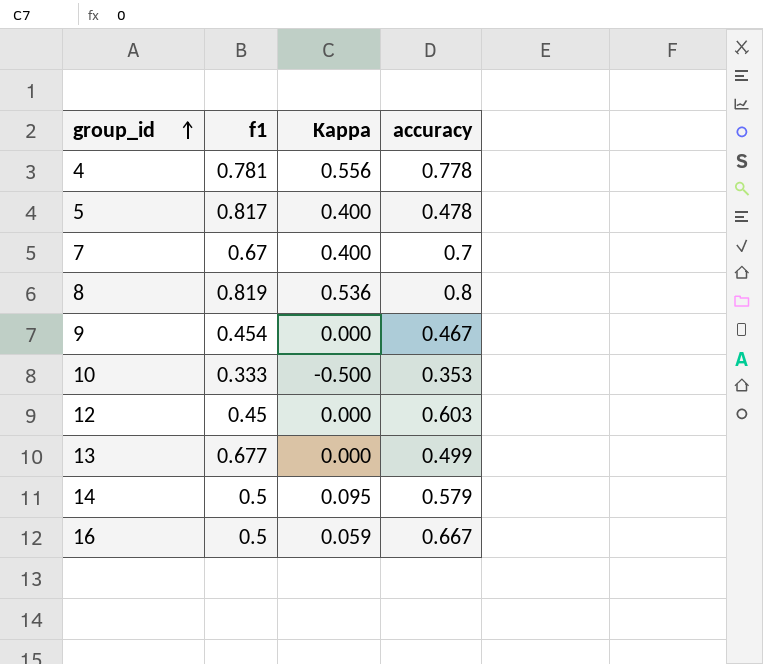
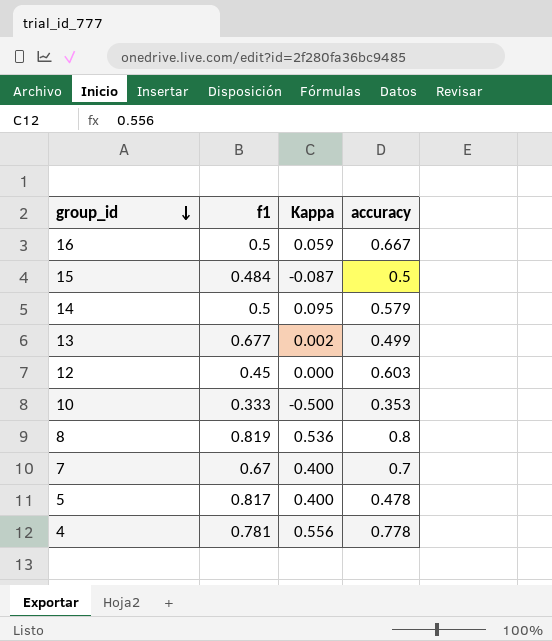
row order: group_id ascending -> group_id descending
row 9: 0.454 | 0.000 | 0.467 -> none
row 15: none -> 0.484 | -0.087 | 0.5
13 | Kappa: 0.000 -> 0.002

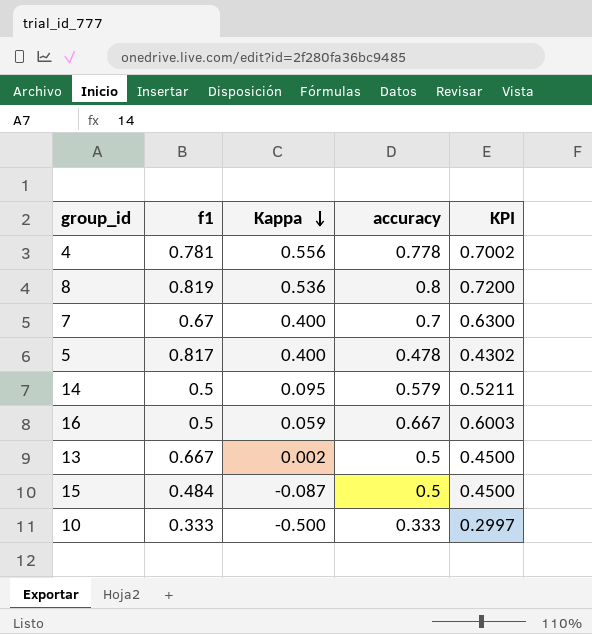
row order: group_id descending -> Kappa descending
column KPI | formula: none -> [accuracy] * 0.9
row 12: 0.45 | 0.000 | 0.603 -> none
13 | f1: 0.677 -> 0.667
13 | accuracy: 0.499 -> 0.5
10 | accuracy: 0.353 -> 0.333

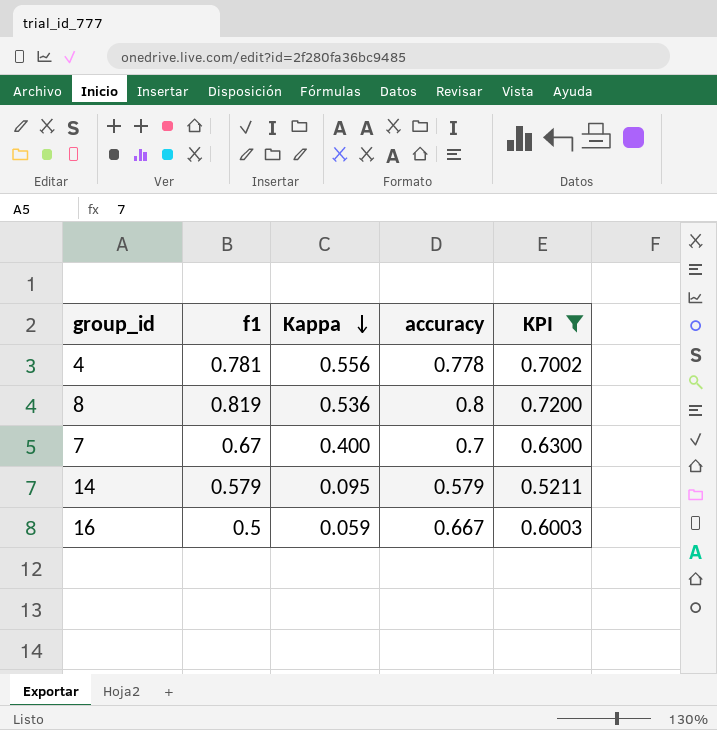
filter: none -> KPI >= 0.5211
14 | f1: 0.5 -> 0.579

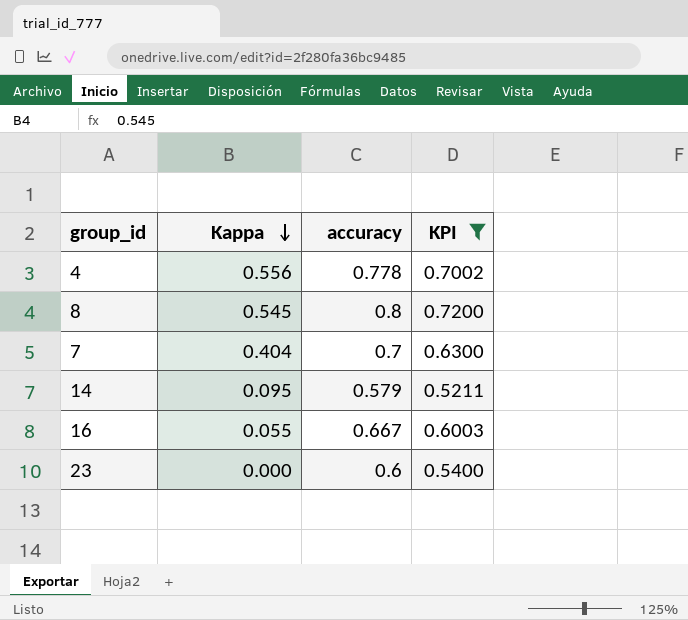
column f1 | position: 2 -> none
8 | Kappa: 0.536 -> 0.545
7 | Kappa: 0.400 -> 0.404
16 | Kappa: 0.059 -> 0.055
row 23: none -> 0.000 | 0.6 | 0.5400

